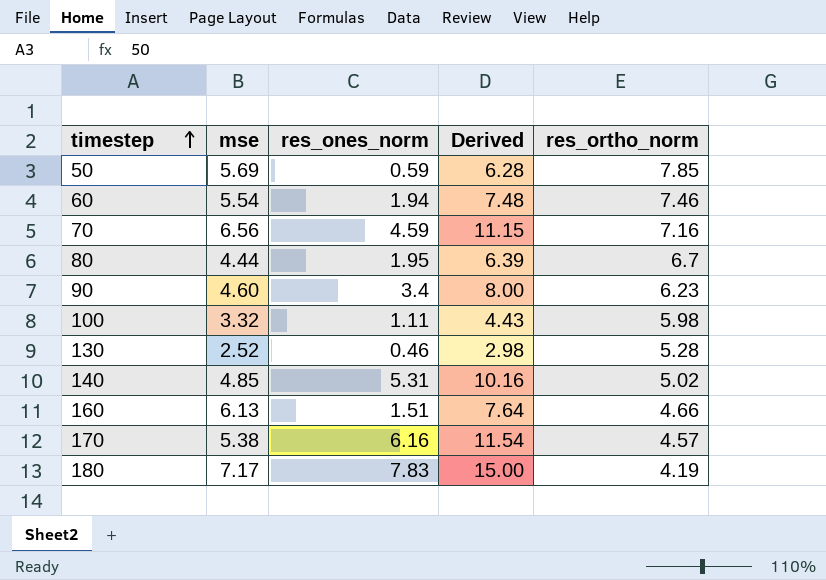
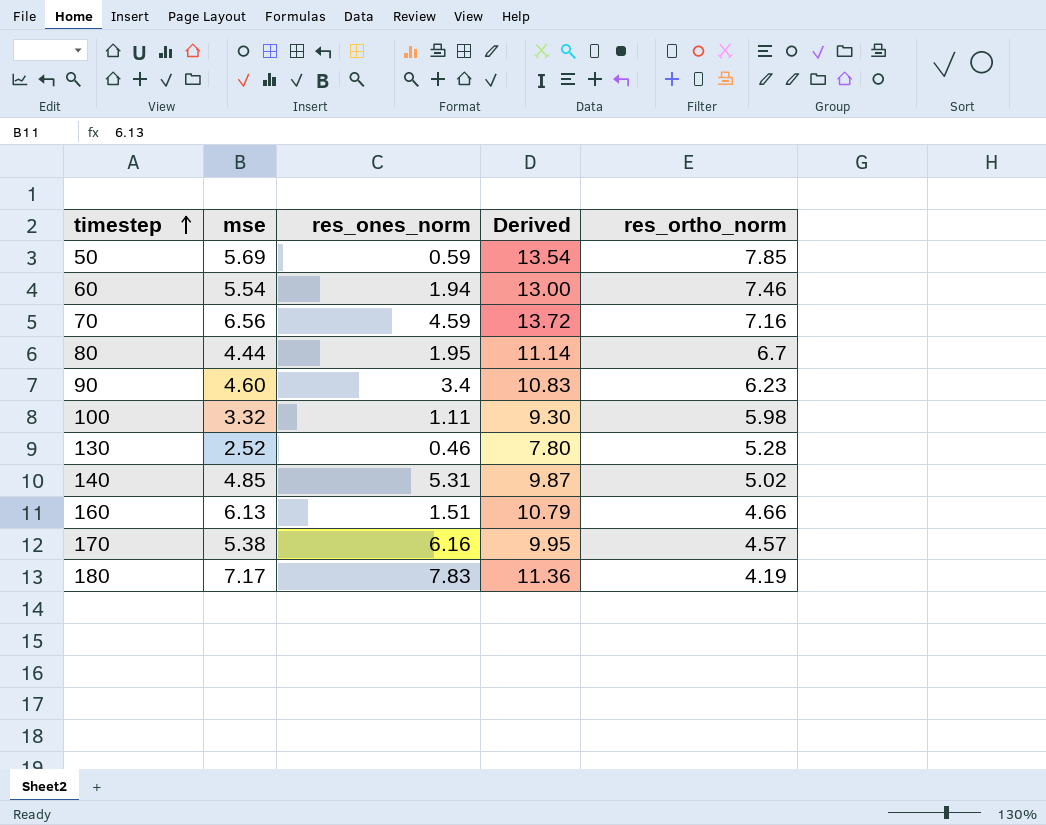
column Derived | formula: [mse] + [res_ones_norm] -> [mse] + [res_ortho_norm]

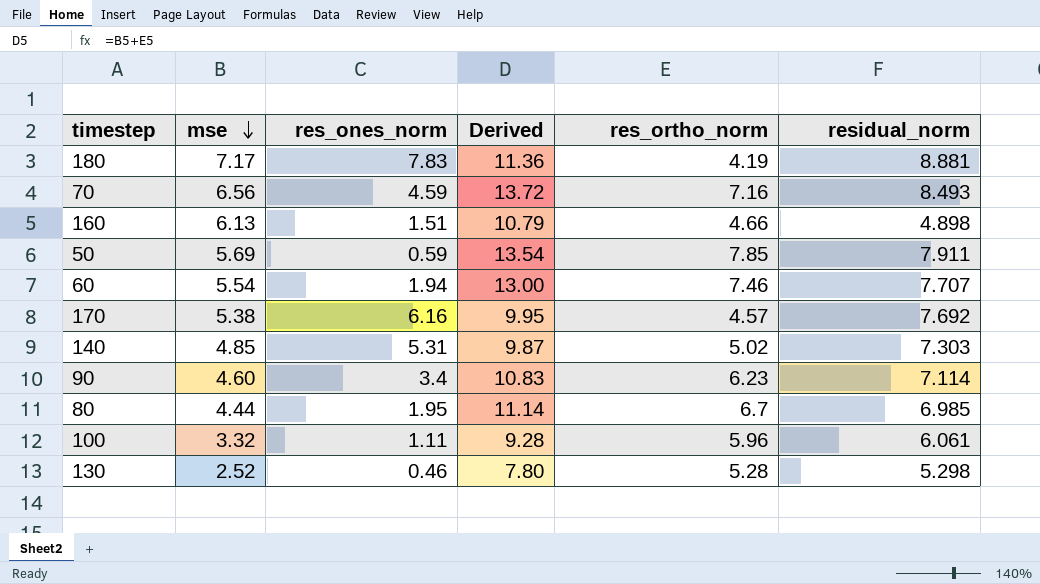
row order: timestep ascending -> mse descending
column residual_norm | position: none -> 6
100 | Derived: 9.30 -> 9.28
100 | res_ortho_norm: 5.98 -> 5.96

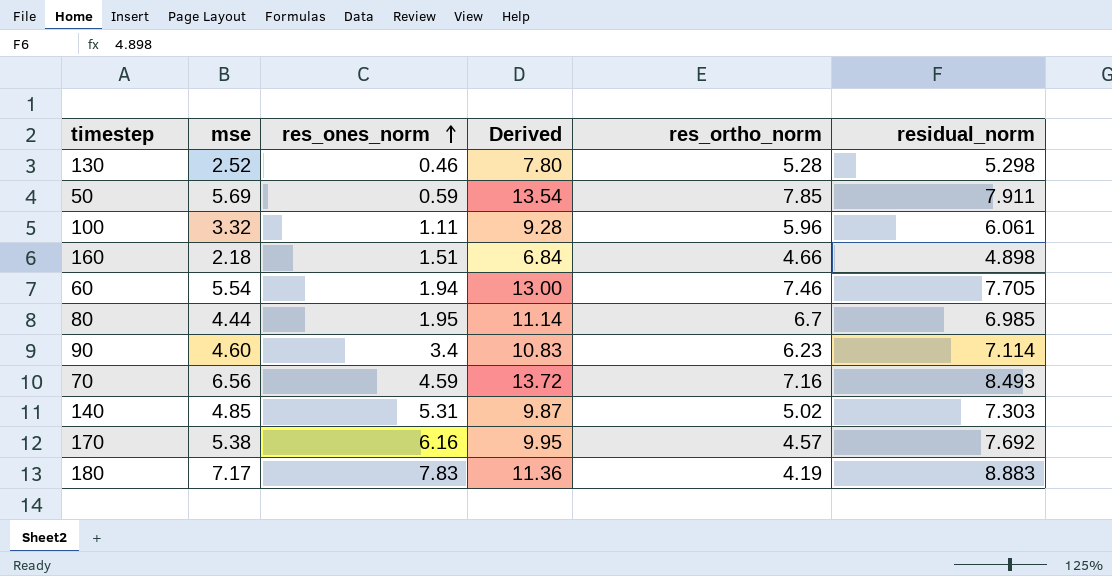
row order: mse descending -> res_ones_norm ascending
160 | mse: 6.13 -> 2.18
160 | Derived: 10.79 -> 6.84
60 | residual_norm: 7.707 -> 7.705
180 | residual_norm: 8.881 -> 8.883

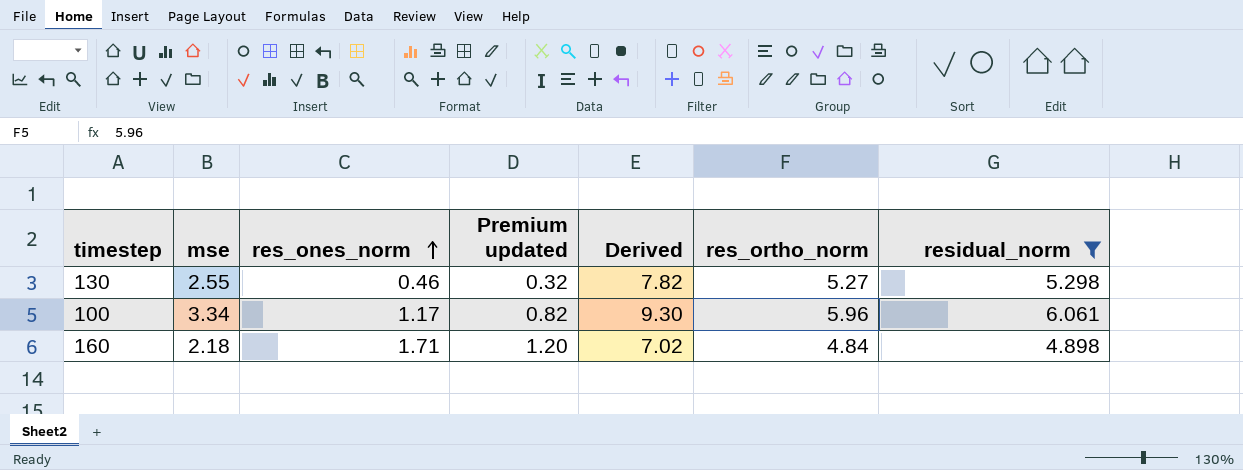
filter: none -> residual_norm <= 6.061
column Premium updated | formula: none -> [res_ones_norm] * 0.7
130 | mse: 2.52 -> 2.55
130 | Derived: 7.80 -> 7.82
130 | res_ortho_norm: 5.28 -> 5.27
100 | mse: 3.32 -> 3.34
100 | res_ones_norm: 1.11 -> 1.17
100 | Derived: 9.28 -> 9.30
160 | res_ones_norm: 1.51 -> 1.71
160 | Derived: 6.84 -> 7.02
160 | res_ortho_norm: 4.66 -> 4.84

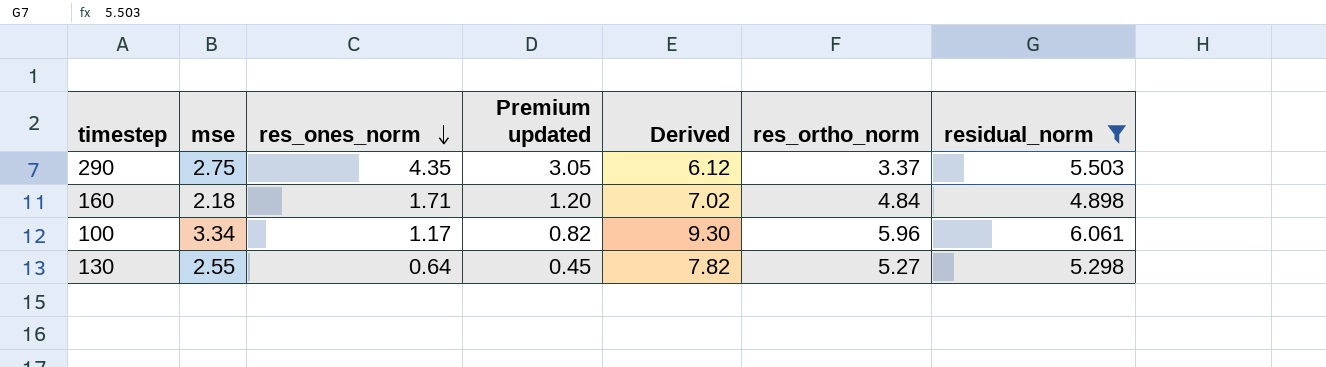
row order: res_ones_norm ascending -> res_ones_norm descending
row 290: none -> 2.75 | 4.35 | 3.05 | 6.12 | 3.37 | 5.503
130 | res_ones_norm: 0.46 -> 0.64
130 | Premium updated: 0.32 -> 0.45

